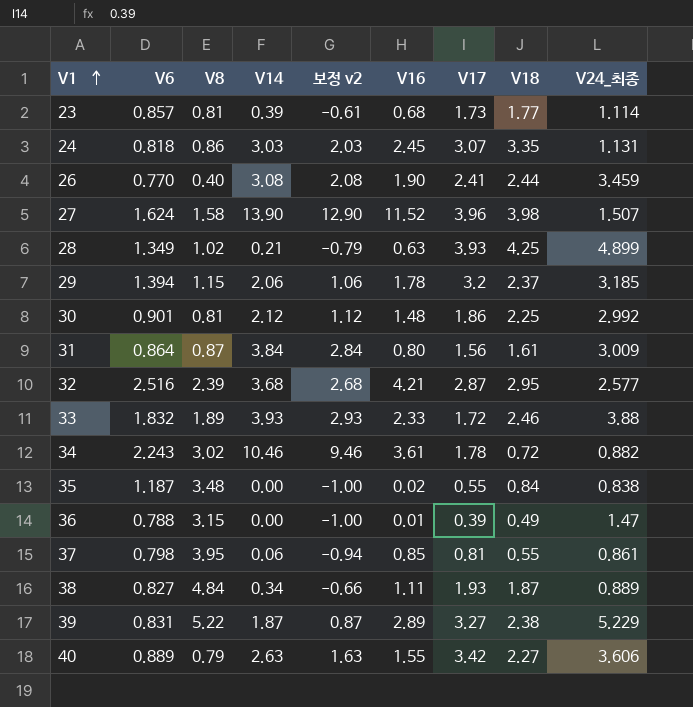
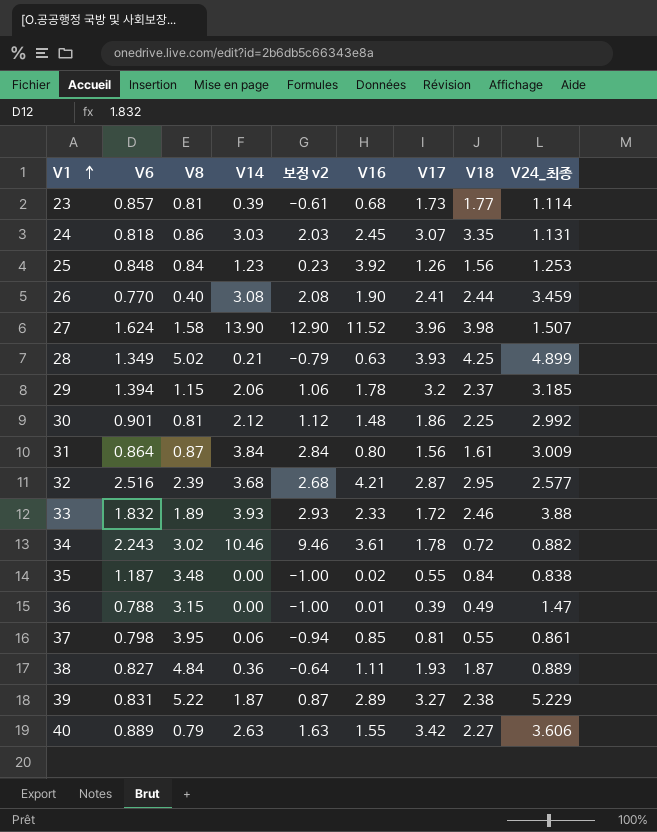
row 25: none -> 0.848 | 0.84 | 1.23 | 0.23 | 3.92 | 1.26 | 1.56 | 1.253
28 | V8: 1.02 -> 5.02
38 | V14: 0.34 -> 0.36
38 | 보정 v2: -0.66 -> -0.64

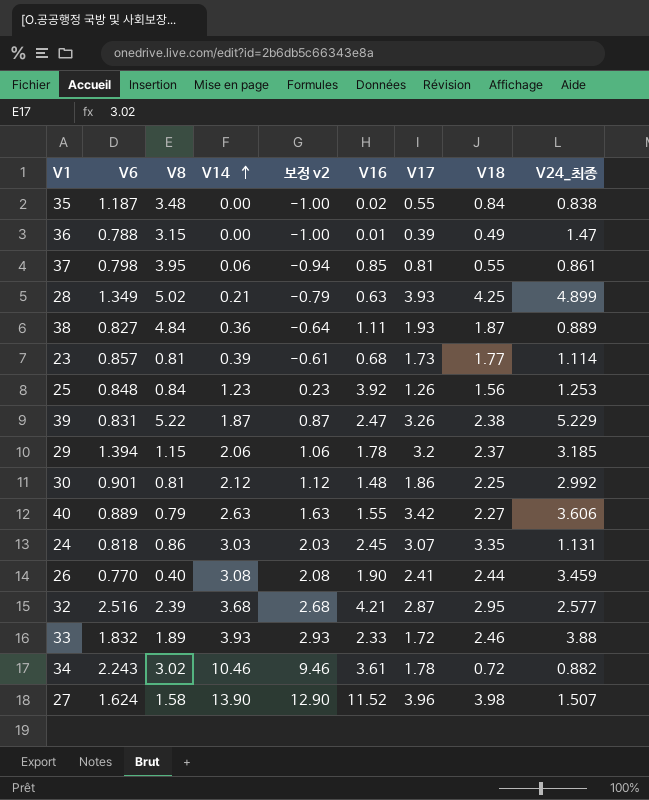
row order: V1 ascending -> V14 ascending
row 31: 0.864 | 0.87 | 3.84 | 2.84 | 0.80 | 1.56 | 1.61 | 3.009 -> none
39 | V16: 2.89 -> 2.47
39 | V17: 3.27 -> 3.26

